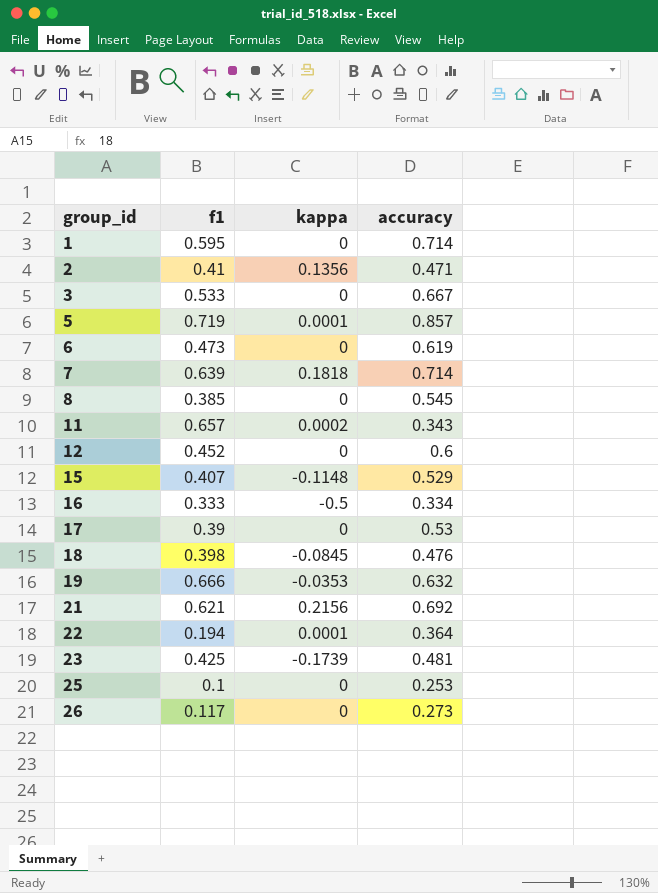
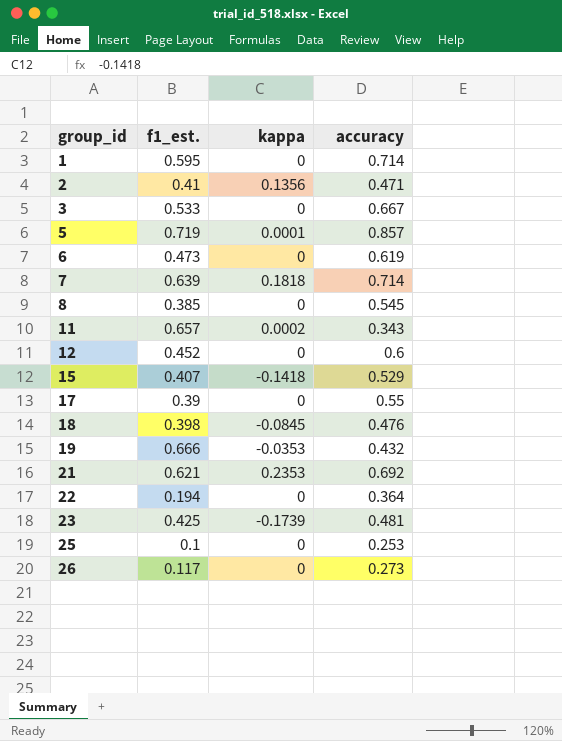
column name: f1 -> f1_est.
row 16: 0.333 | -0.5 | 0.334 -> none
15 | kappa: -0.1148 -> -0.1418
17 | accuracy: 0.53 -> 0.55
19 | accuracy: 0.632 -> 0.432
21 | kappa: 0.2156 -> 0.2353
22 | kappa: 0.0001 -> 0

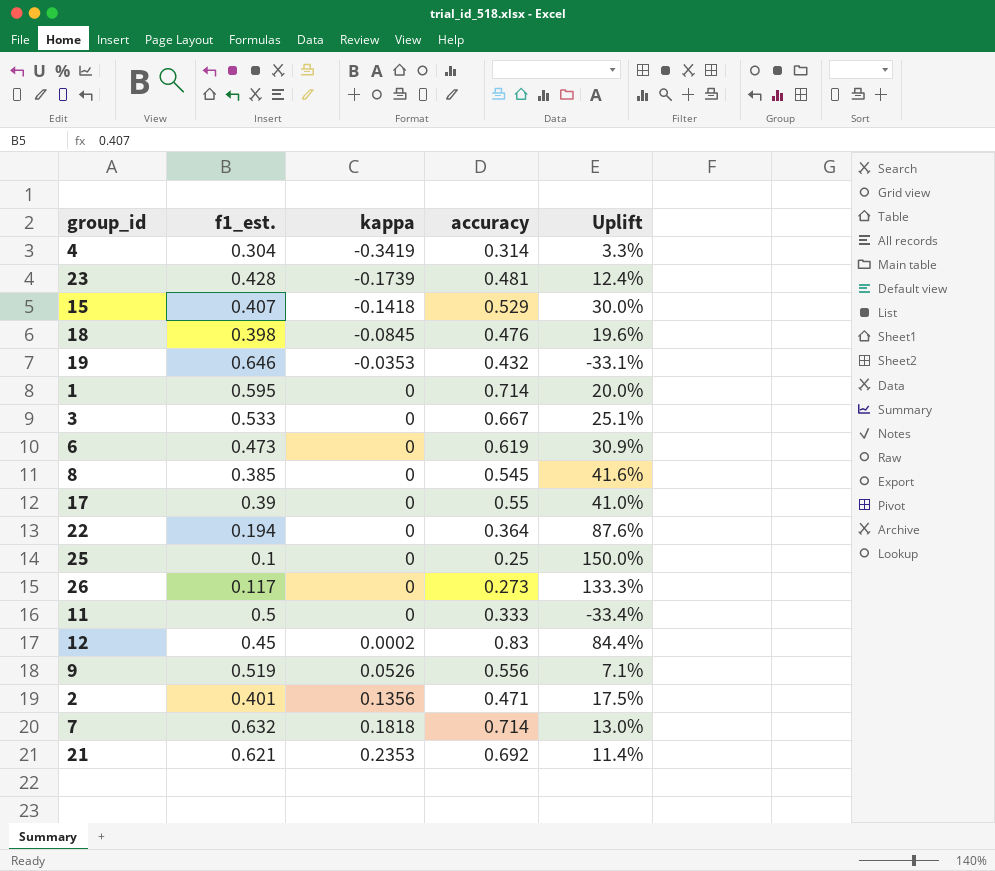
row order: group_id ascending -> kappa ascending
column Uplift | formula: none -> ([accuracy] - [f1_est.]) / [f1_est.]
row 5: 0.719 | 0.0001 | 0.857 -> none
row 4: none -> 0.304 | -0.3419 | 0.314 | 3.3%
23 | f1_est.: 0.425 -> 0.428
19 | f1_est.: 0.666 -> 0.646
25 | accuracy: 0.253 -> 0.25
11 | f1_est.: 0.657 -> 0.5
11 | kappa: 0.0002 -> 0
11 | accuracy: 0.343 -> 0.333
12 | f1_est.: 0.452 -> 0.45
12 | kappa: 0 -> 0.0002
12 | accuracy: 0.6 -> 0.83
row 9: none -> 0.519 | 0.0526 | 0.556 | 7.1%
2 | f1_est.: 0.41 -> 0.401
7 | f1_est.: 0.639 -> 0.632

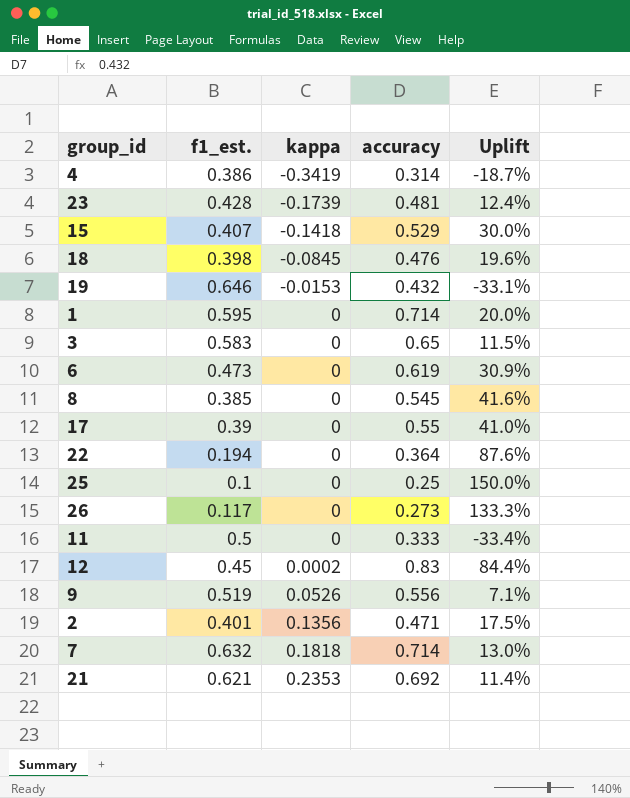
4 | f1_est.: 0.304 -> 0.386
4 | Uplift: 3.3% -> -18.7%
19 | kappa: -0.0353 -> -0.0153
3 | f1_est.: 0.533 -> 0.583
3 | accuracy: 0.667 -> 0.65
3 | Uplift: 25.1% -> 11.5%

